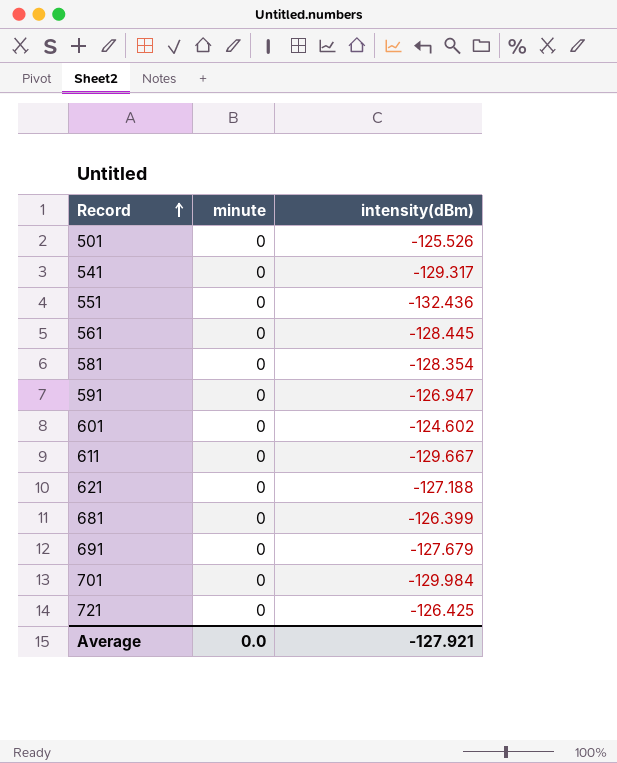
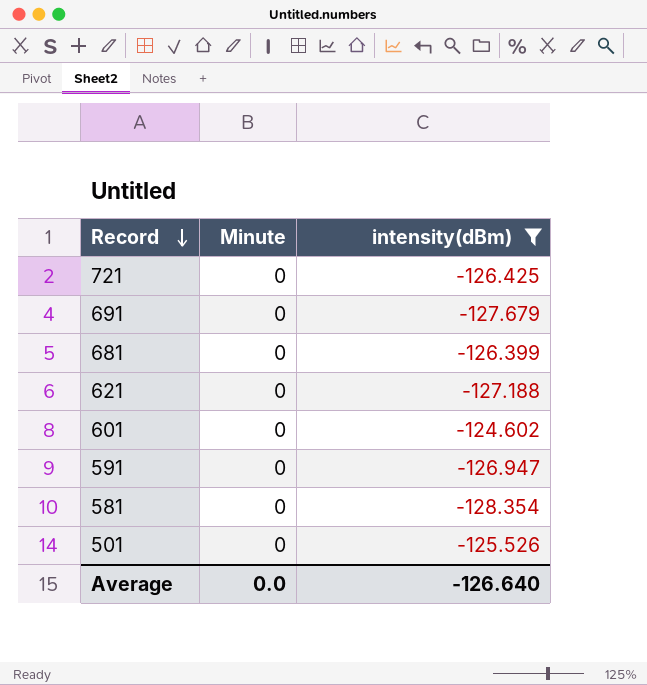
filter: none -> intensity(dBm) >= -128.354
row order: Record ascending -> Record descending
column name: minute -> Minute
Average | intensity(dBm): -127.921 -> -126.640

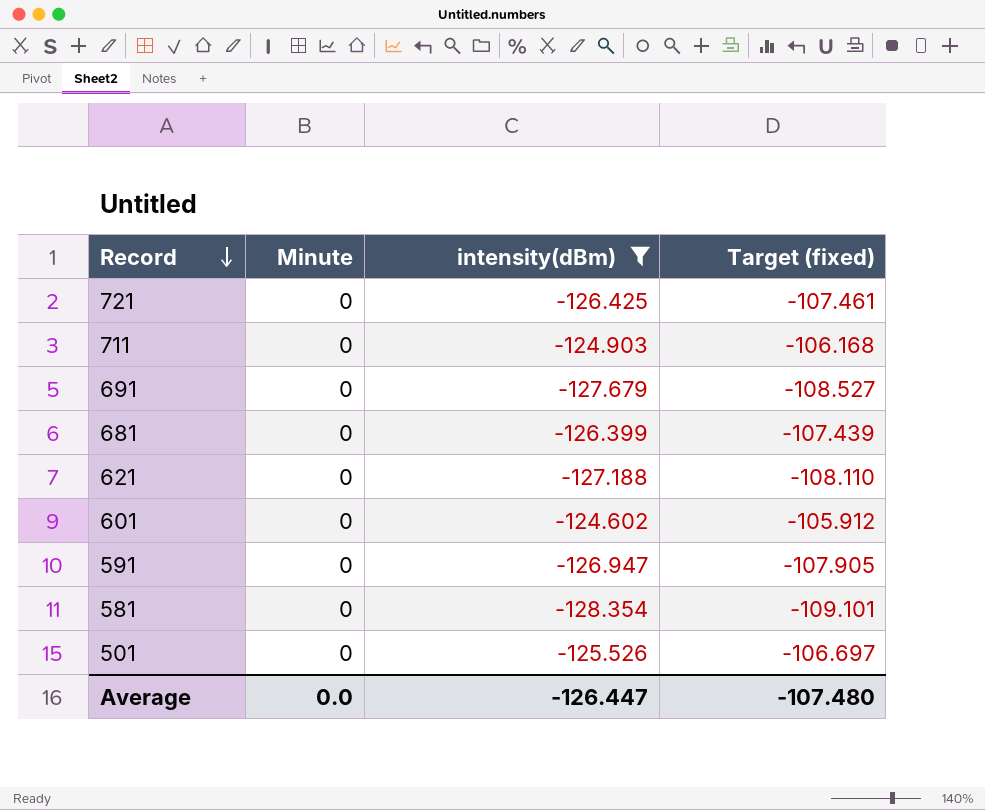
column Target (fixed) | formula: none -> [intensity(dBm)] * 0.85
row 711: none -> 0 | -124.903 | -106.168
Average | intensity(dBm): -126.640 -> -126.447

